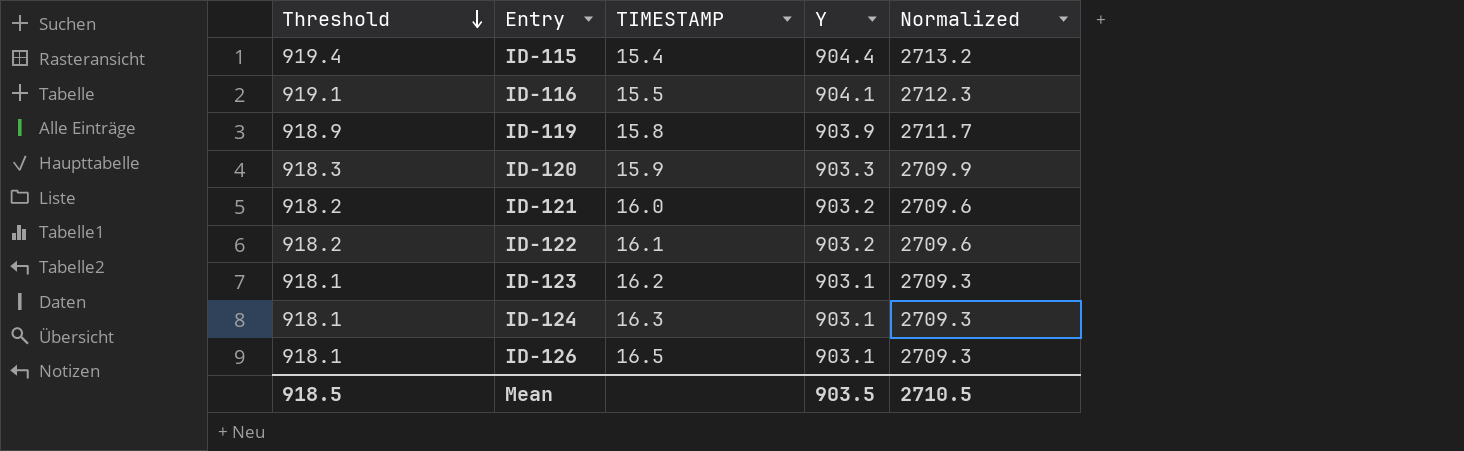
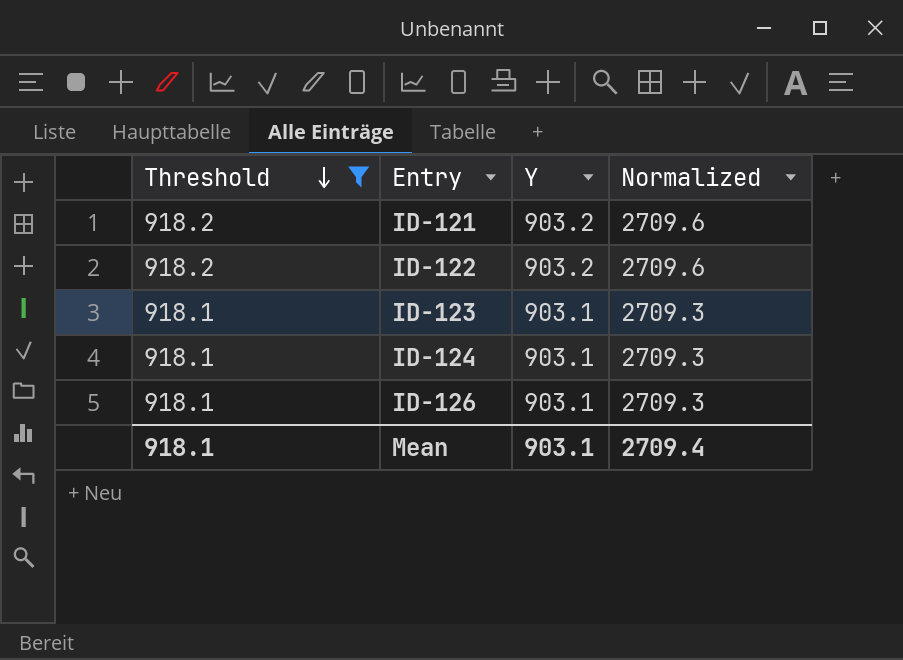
filter: none -> Threshold <= 918.2
column TIMESTAMP | position: 3 -> none
Mean | Threshold: 918.5 -> 918.1
Mean | Y: 903.5 -> 903.1
Mean | Normalized: 2710.5 -> 2709.4

